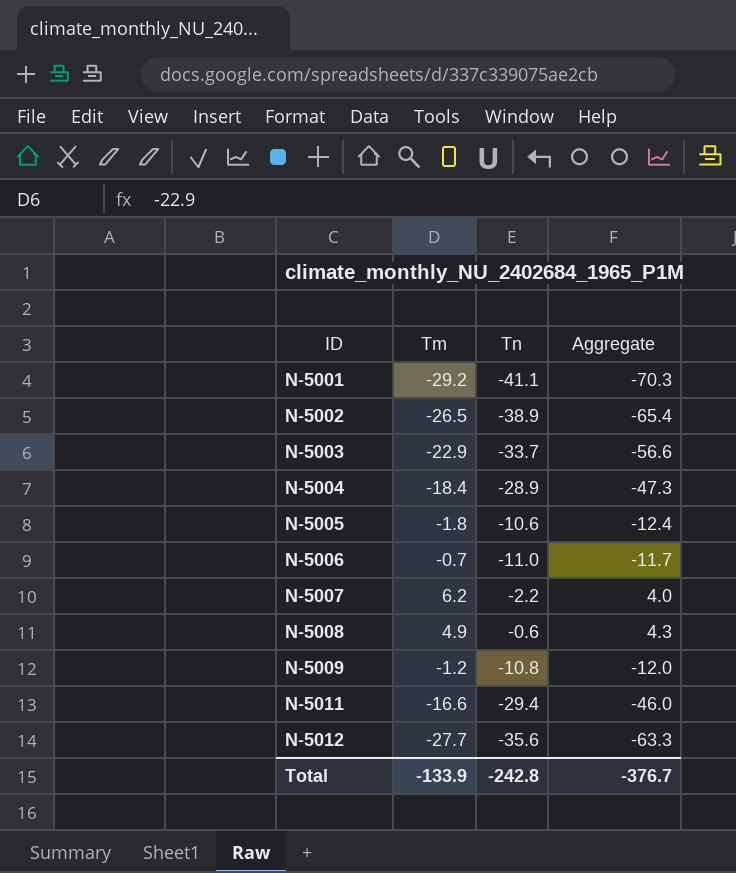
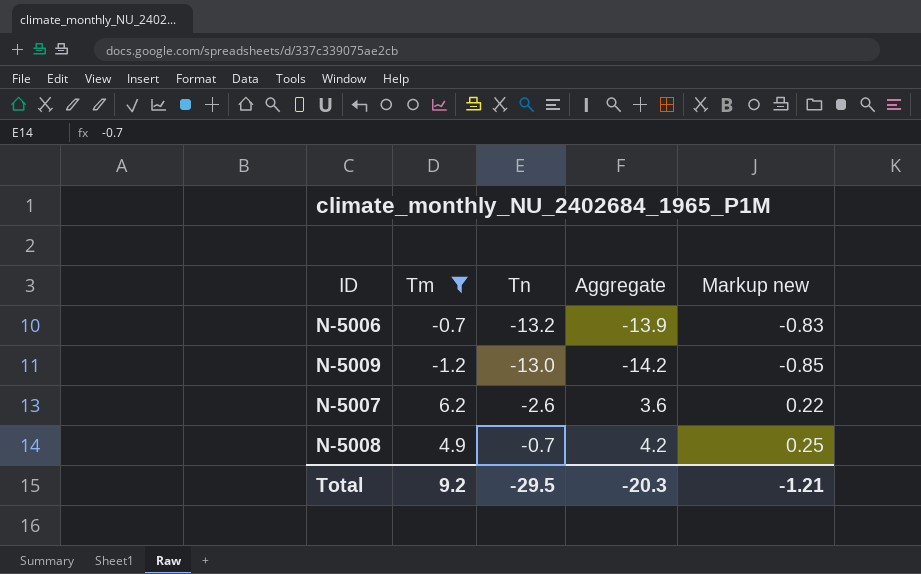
filter: none -> Tm >= -1.2
row order: ID ascending -> Tn ascending
column Markup new | formula: none -> [Aggregate] * 0.06
N-5006 | Tn: -11.0 -> -13.2
N-5006 | Aggregate: -11.7 -> -13.9
N-5009 | Tn: -10.8 -> -13.0
N-5009 | Aggregate: -12.0 -> -14.2
N-5007 | Tn: -2.2 -> -2.6
N-5007 | Aggregate: 4.0 -> 3.6
N-5008 | Tn: -0.6 -> -0.7
N-5008 | Aggregate: 4.3 -> 4.2
Total | Tm: -133.9 -> 9.2
Total | Tn: -242.8 -> -29.5
Total | Aggregate: -376.7 -> -20.3

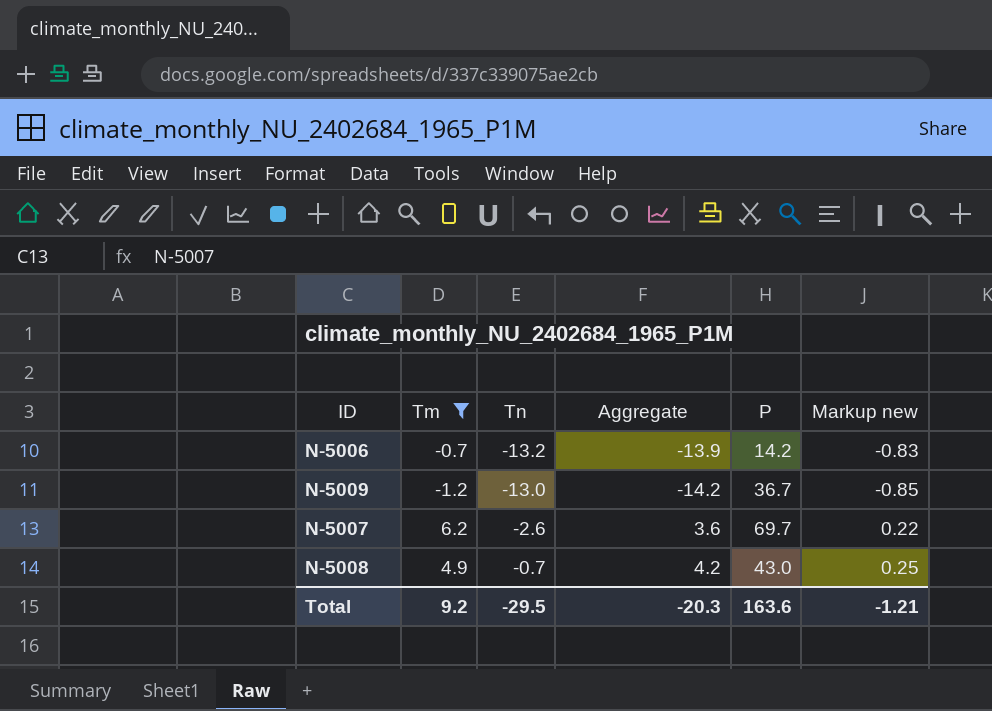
column P | position: none -> 5

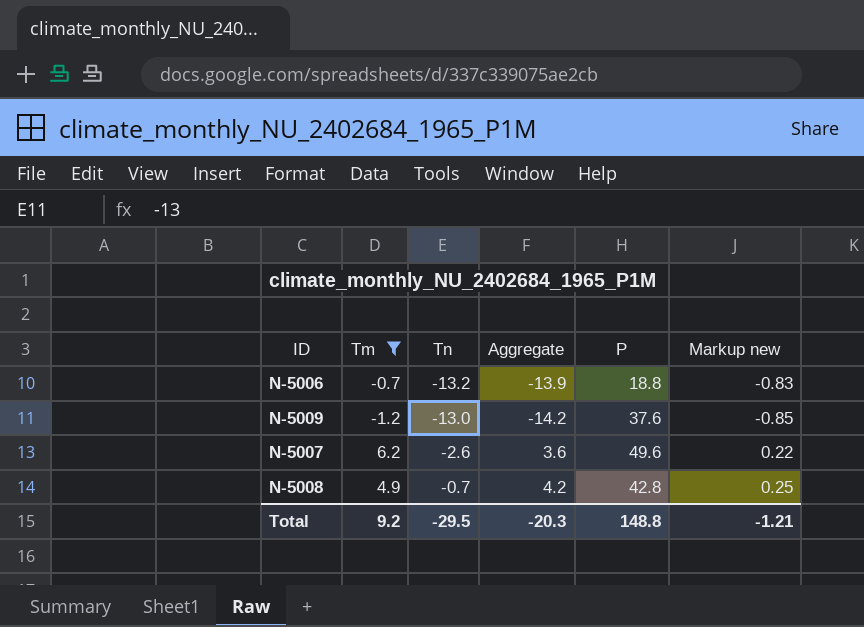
N-5006 | P: 14.2 -> 18.8
N-5009 | P: 36.7 -> 37.6
N-5007 | P: 69.7 -> 49.6
N-5008 | P: 43.0 -> 42.8
Total | P: 163.6 -> 148.8

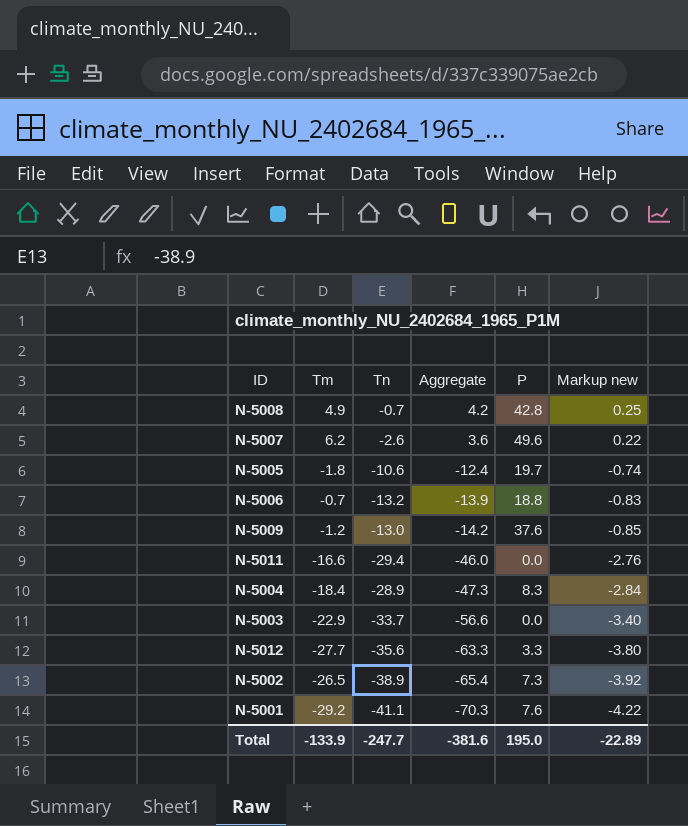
filter: Tm >= -1.2 -> none
row order: Tn ascending -> Aggregate descending
Total | Tm: 9.2 -> -133.9
Total | Tn: -29.5 -> -247.7
Total | Aggregate: -20.3 -> -381.6
Total | P: 148.8 -> 195.0
Total | Markup new: -1.21 -> -22.89

